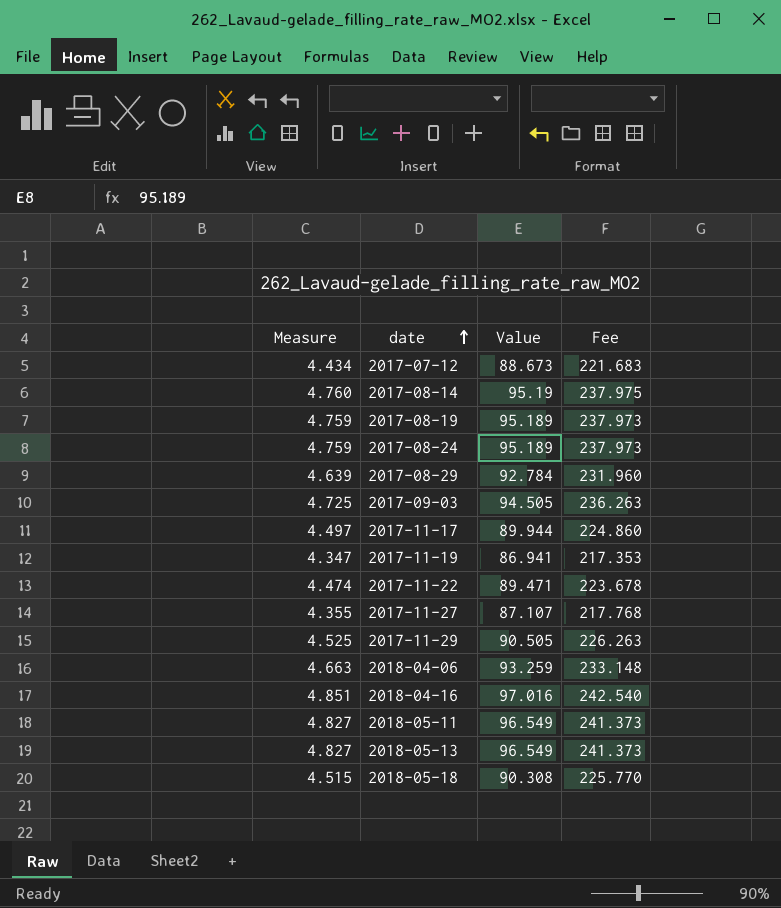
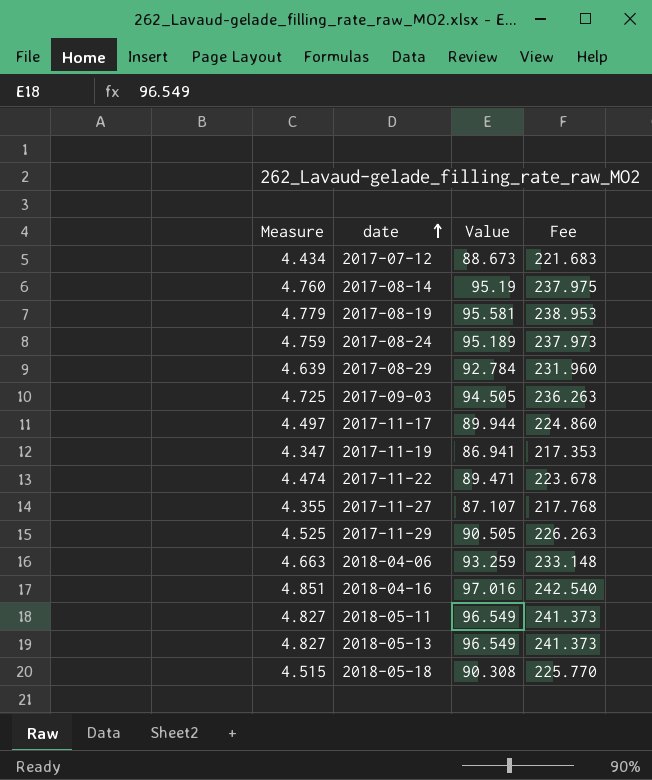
2017-08-19 | Measure: 4.759 -> 4.779
2017-08-19 | Value: 95.189 -> 95.581
2017-08-19 | Fee: 237.973 -> 238.953

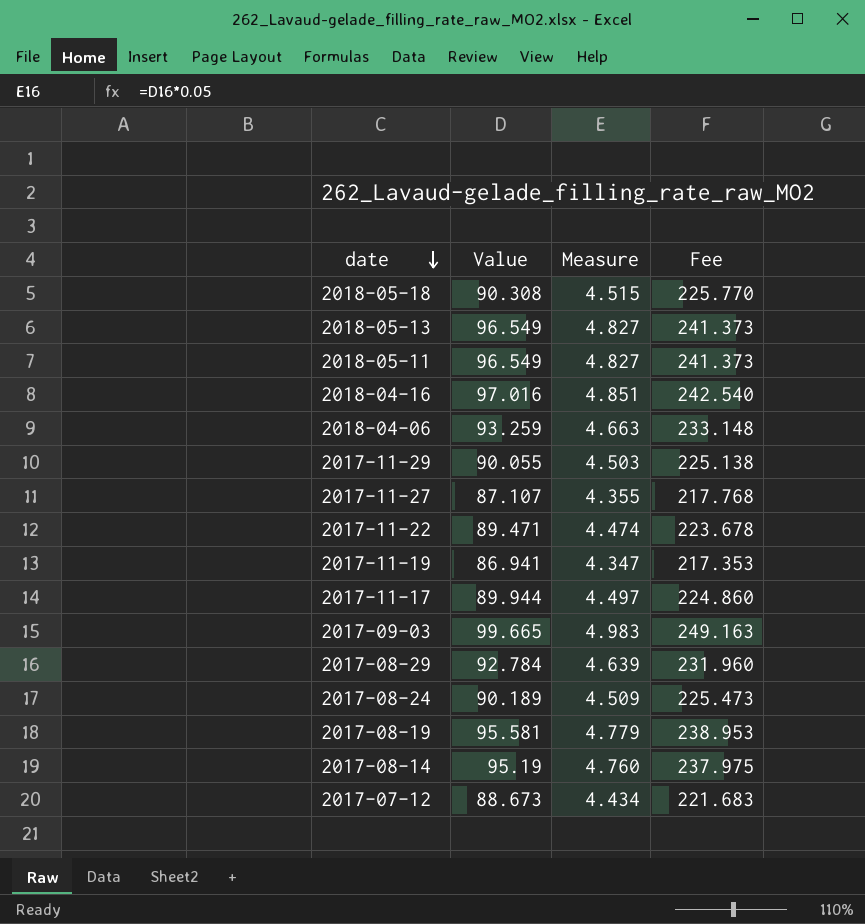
row order: date ascending -> date descending
column Measure | position: 1 -> 3
2017-11-29 | Value: 90.505 -> 90.055
2017-11-29 | Measure: 4.525 -> 4.503
2017-11-29 | Fee: 226.263 -> 225.138
2017-09-03 | Value: 94.505 -> 99.665
2017-09-03 | Measure: 4.725 -> 4.983
2017-09-03 | Fee: 236.263 -> 249.163
2017-08-24 | Value: 95.189 -> 90.189
2017-08-24 | Measure: 4.759 -> 4.509
2017-08-24 | Fee: 237.973 -> 225.473

